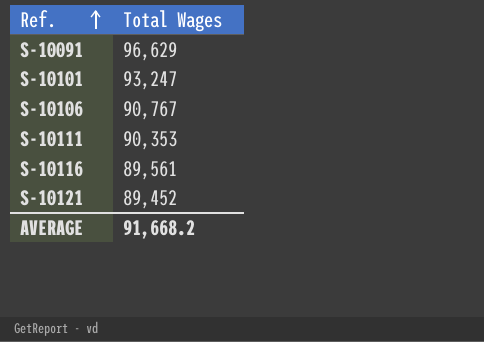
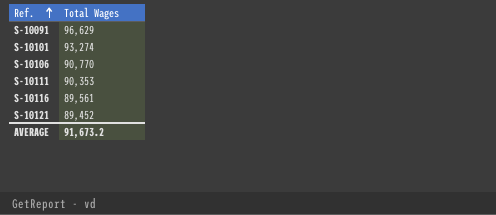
S-10101 | Total Wages: 93,247 -> 93,274
S-10106 | Total Wages: 90,767 -> 90,770
AVERAGE | Total Wages: 91,668.2 -> 91,673.2

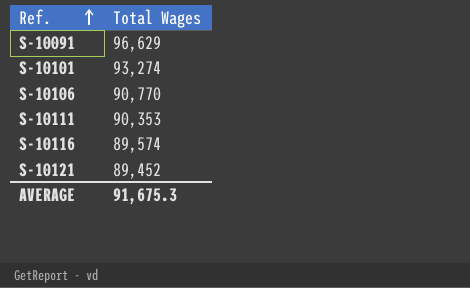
S-10116 | Total Wages: 89,561 -> 89,574
AVERAGE | Total Wages: 91,673.2 -> 91,675.3

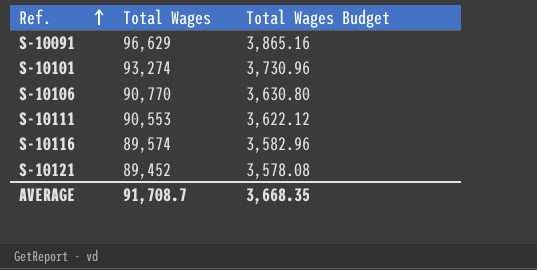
column Total Wages Budget | formula: none -> [Total Wages] * 0.04
S-10111 | Total Wages: 90,353 -> 90,553
AVERAGE | Total Wages: 91,675.3 -> 91,708.7

